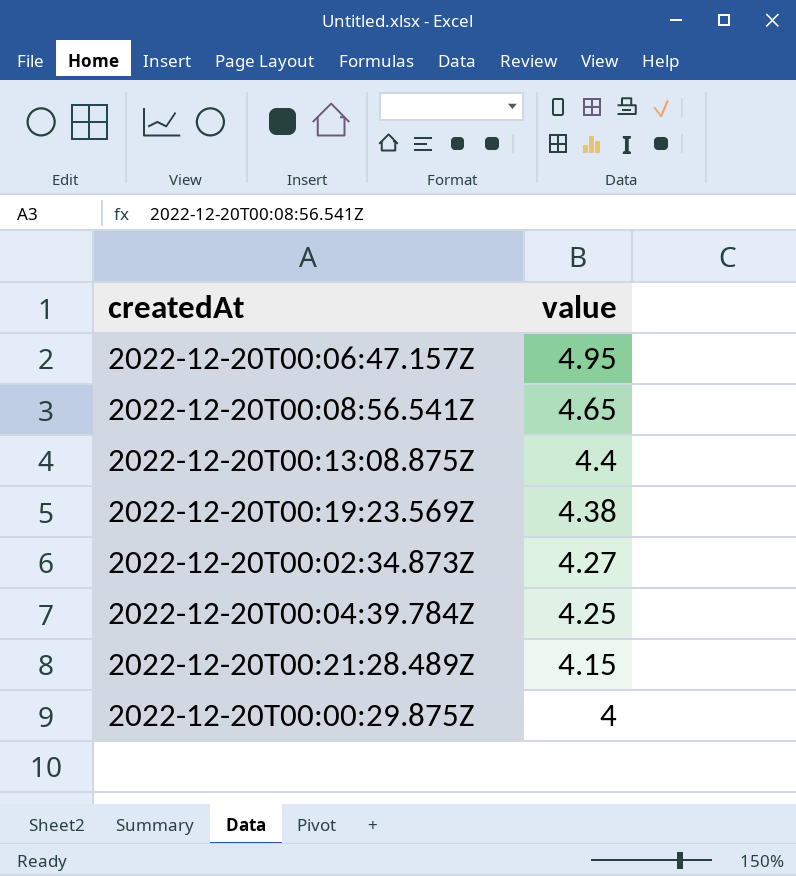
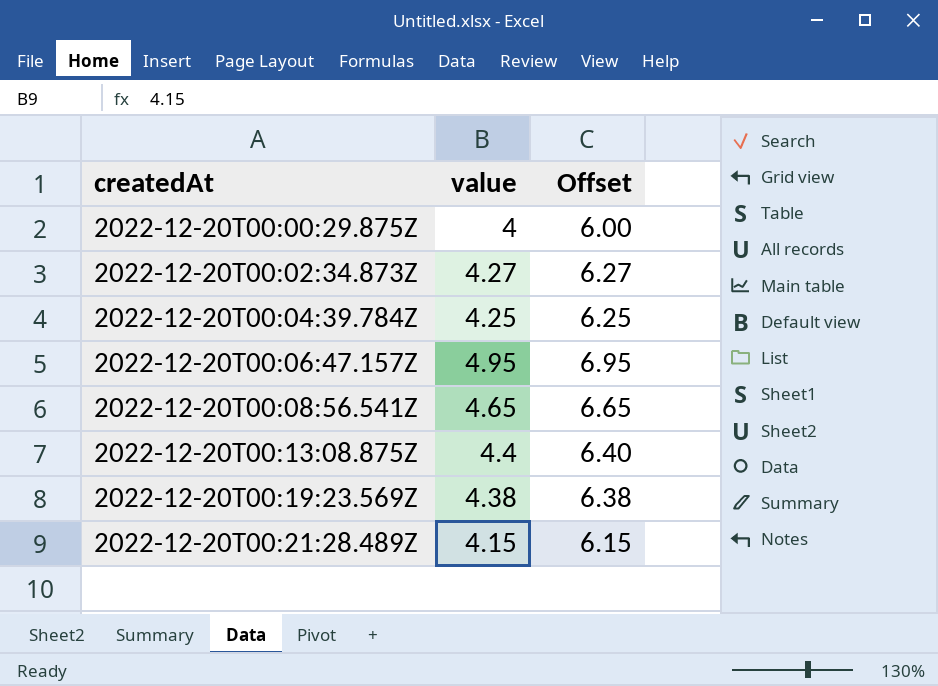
row order: value descending -> createdAt ascending
column Offset | formula: none -> [value] + 2

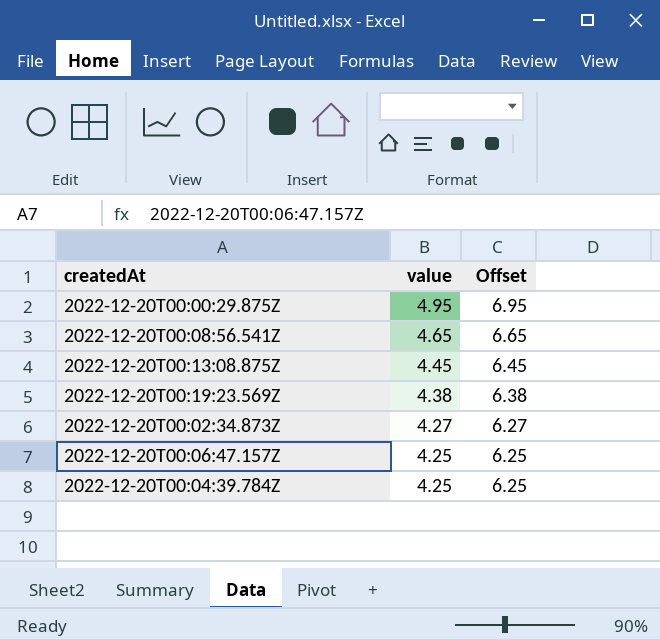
row order: createdAt ascending -> value descending
row 2022-12-20T00:21:28.489Z: 4.15 | 6.15 -> none
2022-12-20T00:00:29.875Z | value: 4 -> 4.95
2022-12-20T00:00:29.875Z | Offset: 6.00 -> 6.95
2022-12-20T00:13:08.875Z | value: 4.4 -> 4.45
2022-12-20T00:13:08.875Z | Offset: 6.40 -> 6.45
2022-12-20T00:06:47.157Z | value: 4.95 -> 4.25
2022-12-20T00:06:47.157Z | Offset: 6.95 -> 6.25

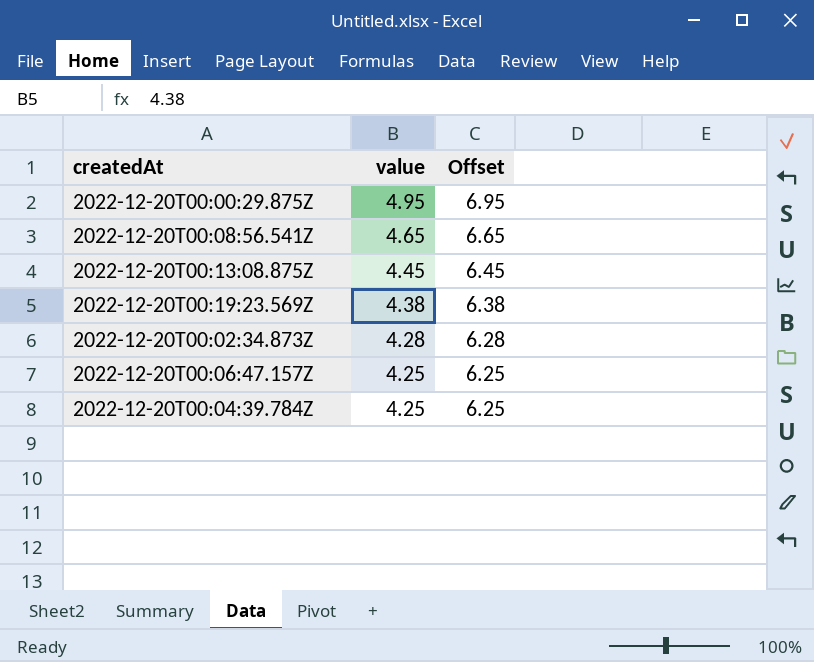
2022-12-20T00:02:34.873Z | value: 4.27 -> 4.28
2022-12-20T00:02:34.873Z | Offset: 6.27 -> 6.28

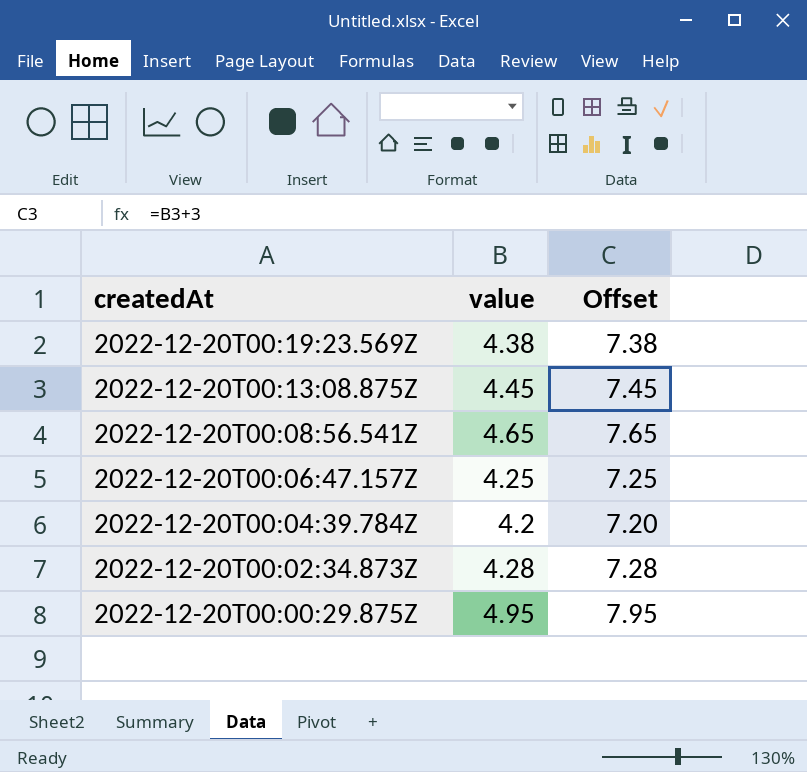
row order: value descending -> createdAt descending
column Offset | formula: [value] + 2 -> [value] + 3
2022-12-20T00:04:39.784Z | value: 4.25 -> 4.2

